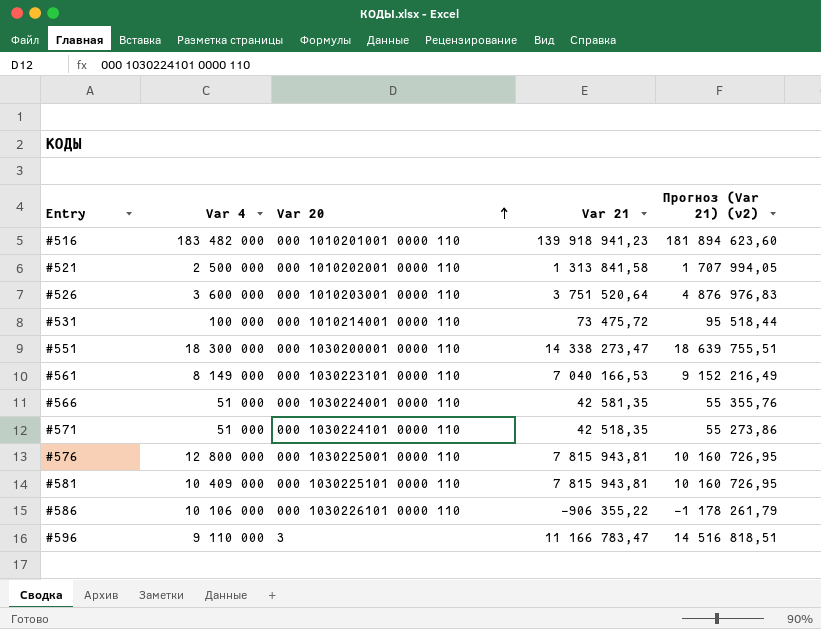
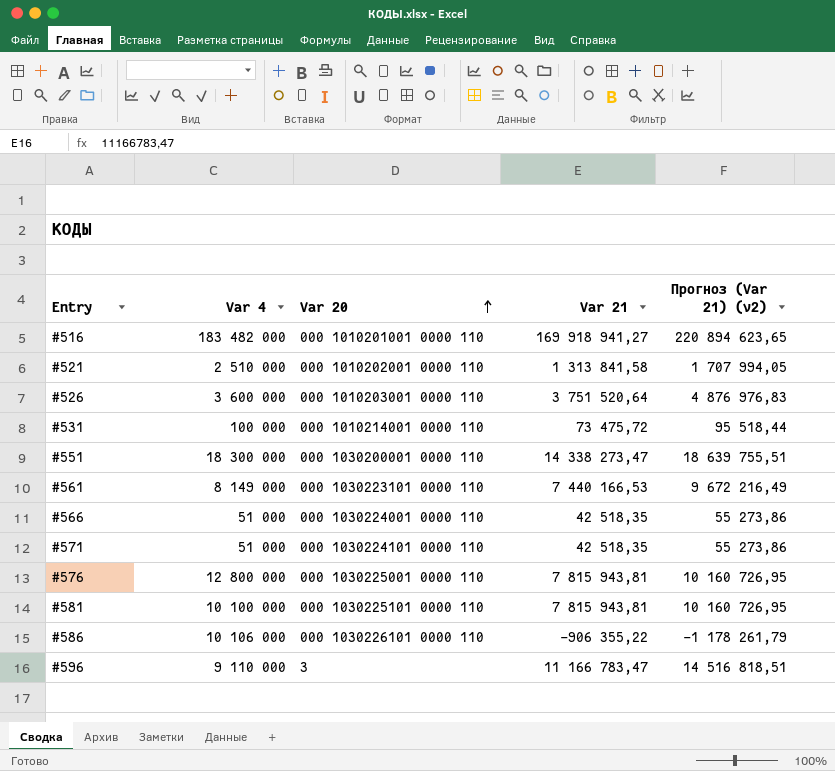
#516 | Var 21: 139 918 941,23 -> 169 918 941,27
#516 | Прогноз (Var 21) (v2): 181 894 623,60 -> 220 894 623,65
#521 | Var 4: 2 500 000 -> 2 510 000
#561 | Var 21: 7 040 166,53 -> 7 440 166,53
#561 | Прогноз (Var 21) (v2): 9 152 216,49 -> 9 672 216,49
#566 | Var 21: 42 581,35 -> 42 518,35
#566 | Прогноз (Var 21) (v2): 55 355,76 -> 55 273,86
#581 | Var 4: 10 409 000 -> 10 100 000

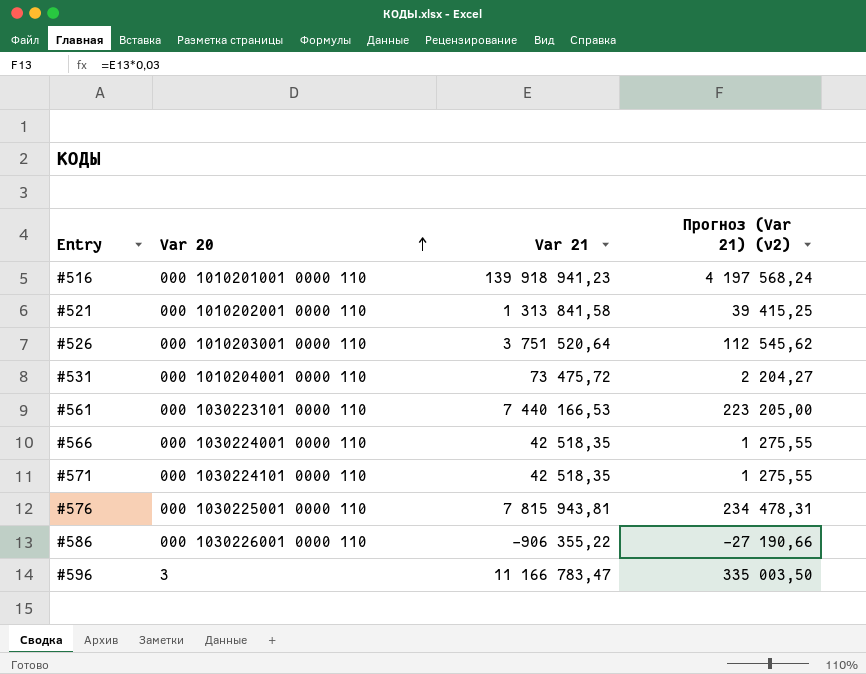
column Var 4 | position: 2 -> none
column Прогноз (Var 21) (v2) | formula: [Var 21] * 1,3 -> [Var 21] * 0,03
row #551: 18 300 000 | 000 1030200001 0000 110 | 14 338 273,47 | 18 639 755,51 -> none
row #581: 10 100 000 | 000 1030225101 0000 110 | 7 815 943,81 | 10 160 726,95 -> none
#516 | Var 21: 169 918 941,27 -> 139 918 941,23
#531 | Var 20: 000 1010214001 0000 110 -> 000 1010204001 0000 110
#586 | Var 20: 000 1030226101 0000 110 -> 000 1030226001 0000 110

